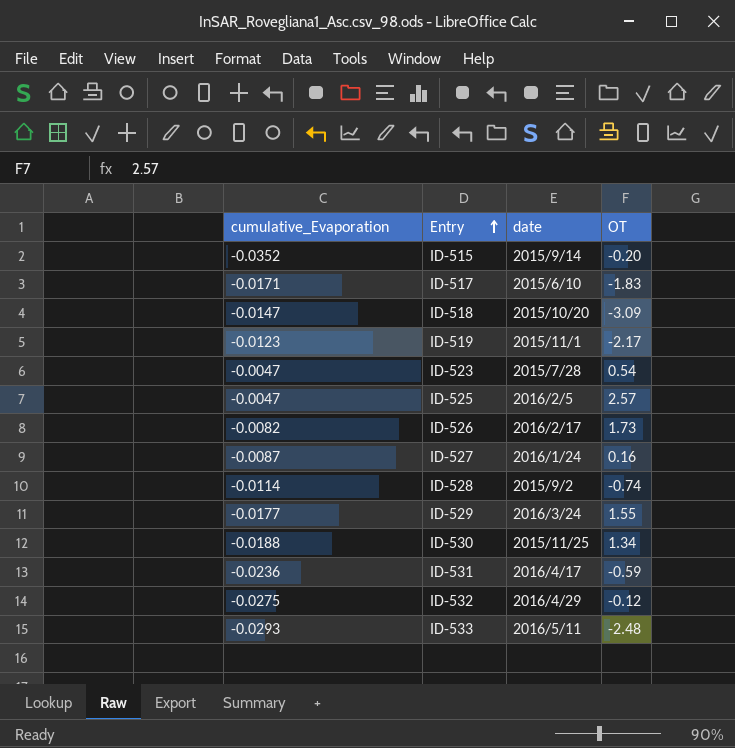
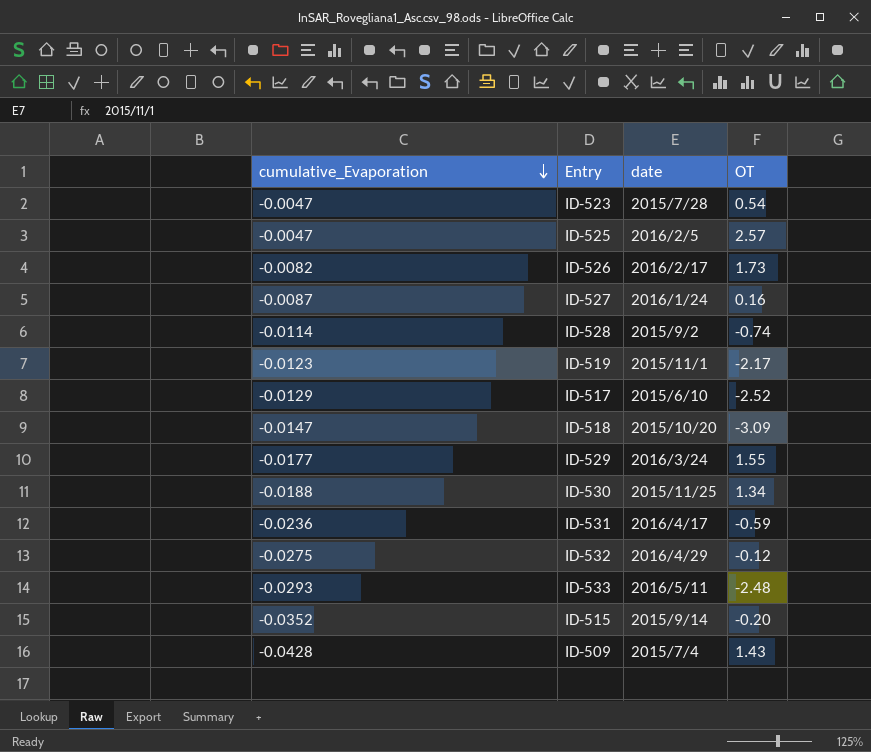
row order: Entry ascending -> cumulative_Evaporation descending
ID-517 | cumulative_Evaporation: -0.0171 -> -0.0129
ID-517 | OT: -1.83 -> -2.52
row ID-509: none -> -0.0428 | 2015/7/4 | 1.43

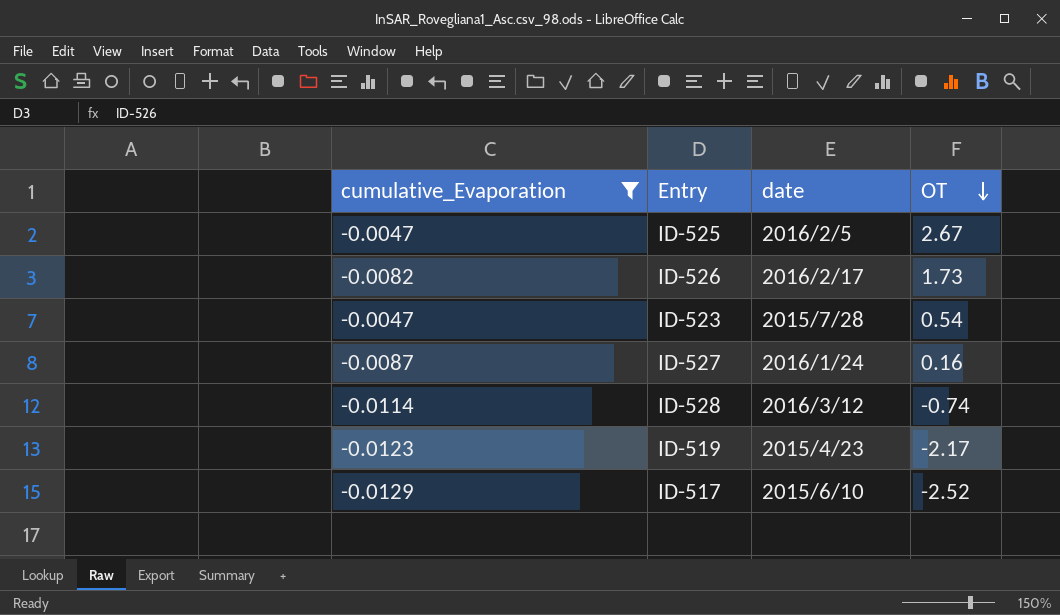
filter: none -> cumulative_Evaporation >= -0.0129
row order: cumulative_Evaporation descending -> OT descending
ID-525 | OT: 2.57 -> 2.67
ID-528 | date: 2015/9/2 -> 2016/3/12
ID-519 | date: 2015/11/1 -> 2015/4/23

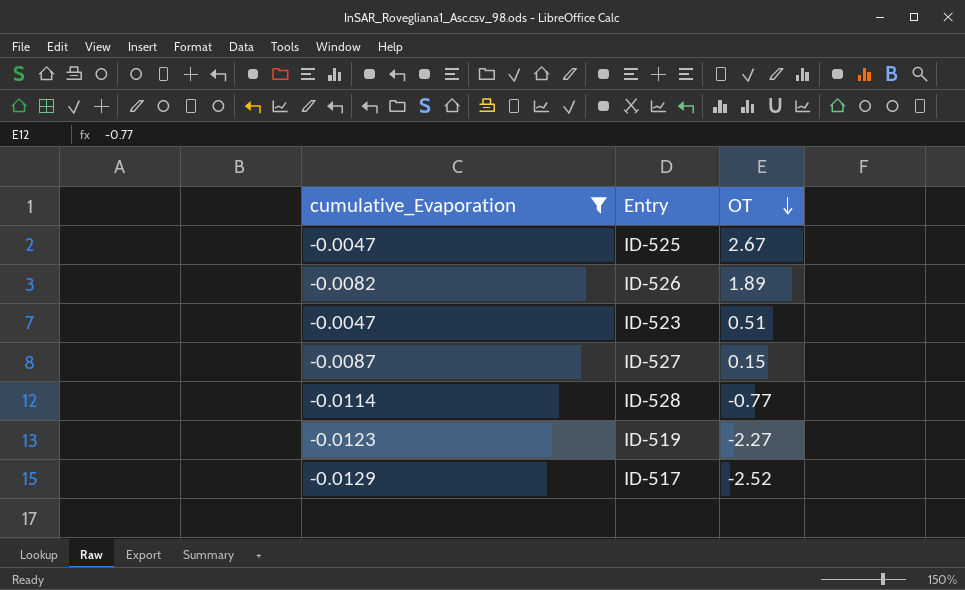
column date | position: 3 -> none
ID-526 | OT: 1.73 -> 1.89
ID-523 | OT: 0.54 -> 0.51
ID-527 | OT: 0.16 -> 0.15
ID-528 | OT: -0.74 -> -0.77
ID-519 | OT: -2.17 -> -2.27

